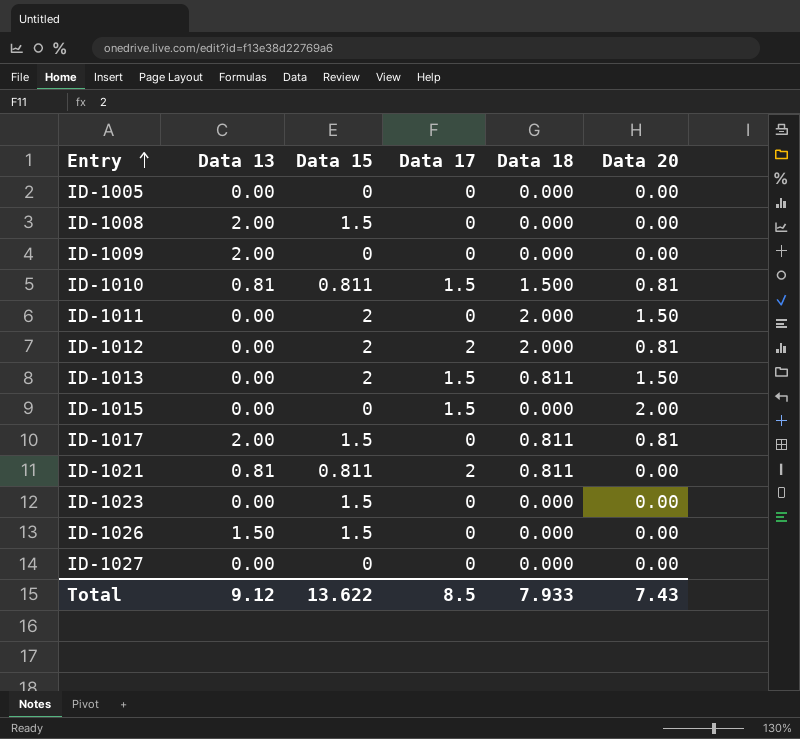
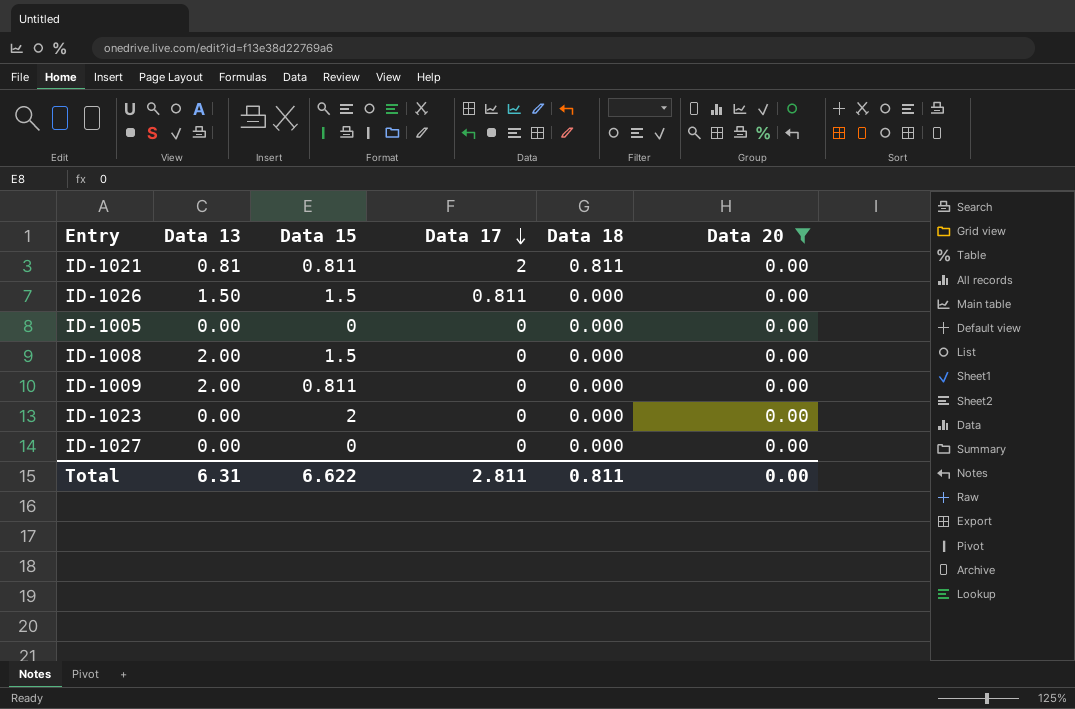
filter: none -> Data 20 = 0.00
row order: Entry ascending -> Data 17 descending
ID-1026 | Data 17: 0 -> 0.811
ID-1009 | Data 15: 0 -> 0.811
ID-1023 | Data 15: 1.5 -> 2
Total | Data 13: 9.12 -> 6.31
Total | Data 15: 13.622 -> 6.622
Total | Data 17: 8.5 -> 2.811
Total | Data 18: 7.933 -> 0.811
Total | Data 20: 7.43 -> 0.00

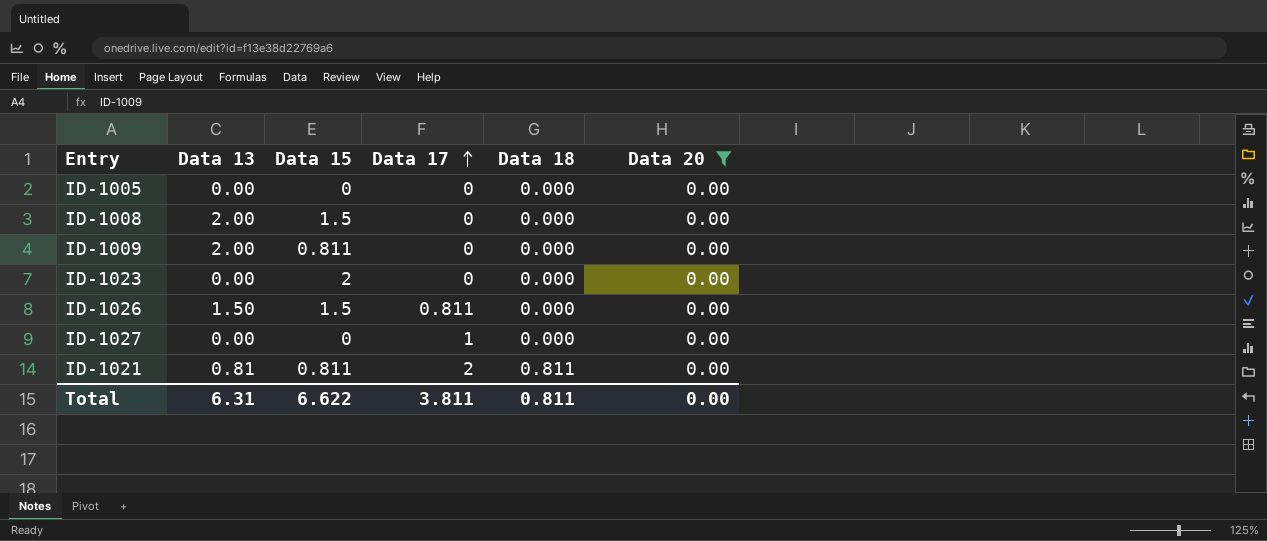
row order: Data 17 descending -> Data 17 ascending
ID-1027 | Data 17: 0 -> 1
Total | Data 17: 2.811 -> 3.811

